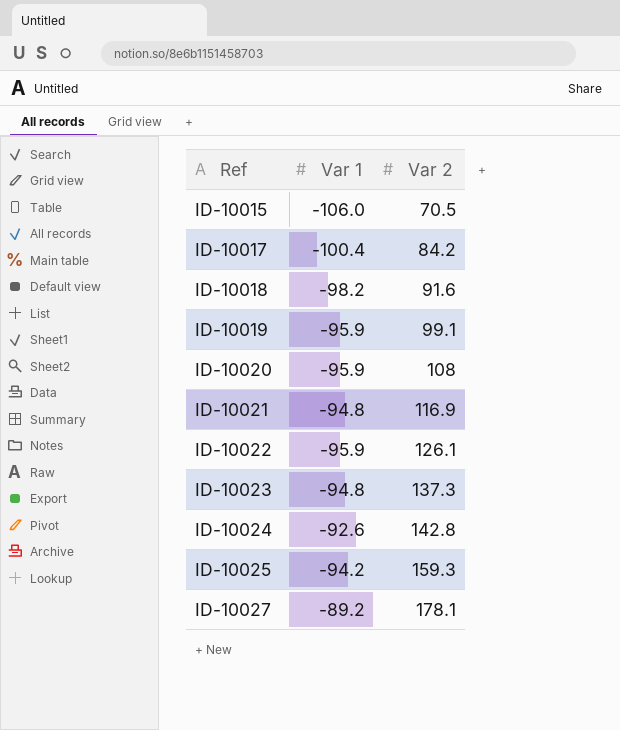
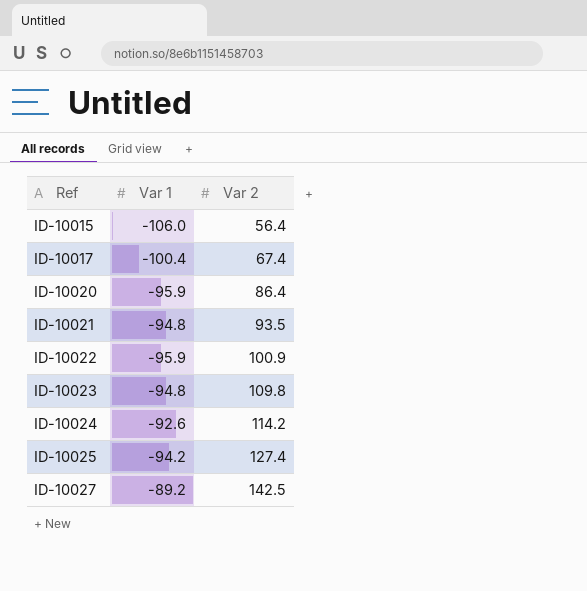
row ID-10018: -98.2 | 91.6 -> none
row ID-10019: -95.9 | 99.1 -> none
ID-10015 | Var 2: 70.5 -> 56.4
ID-10017 | Var 2: 84.2 -> 67.4
ID-10020 | Var 2: 108 -> 86.4
ID-10021 | Var 2: 116.9 -> 93.5
ID-10022 | Var 2: 126.1 -> 100.9
ID-10023 | Var 2: 137.3 -> 109.8
ID-10024 | Var 2: 142.8 -> 114.2
ID-10025 | Var 2: 159.3 -> 127.4
ID-10027 | Var 2: 178.1 -> 142.5

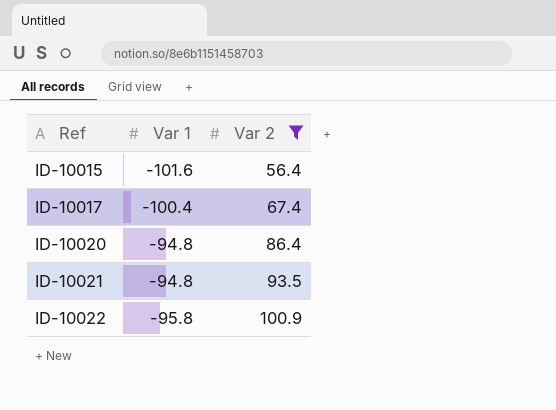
filter: none -> Var 2 <= 100.9
ID-10015 | Var 1: -106.0 -> -101.6
ID-10020 | Var 1: -95.9 -> -94.8
ID-10022 | Var 1: -95.9 -> -95.8

